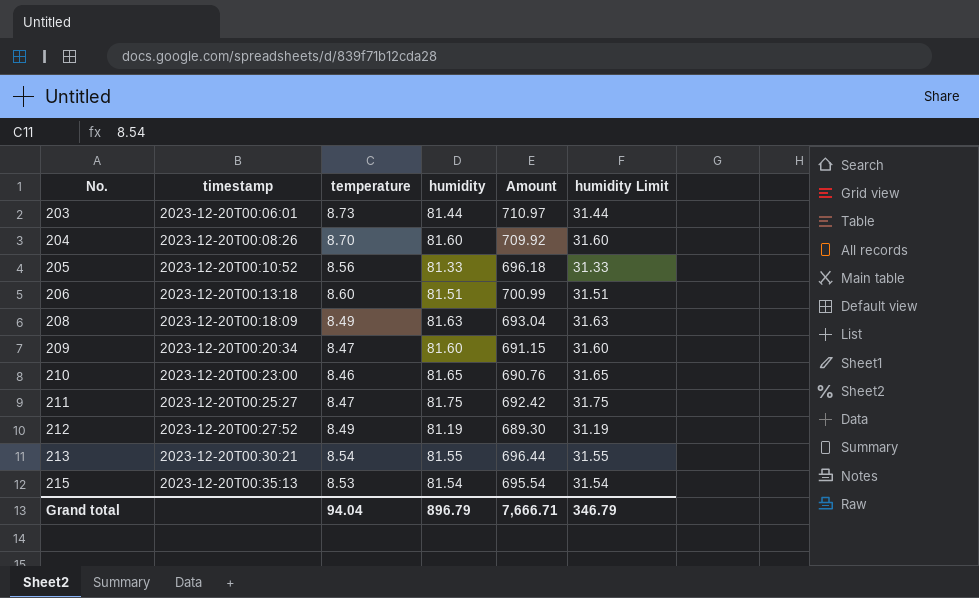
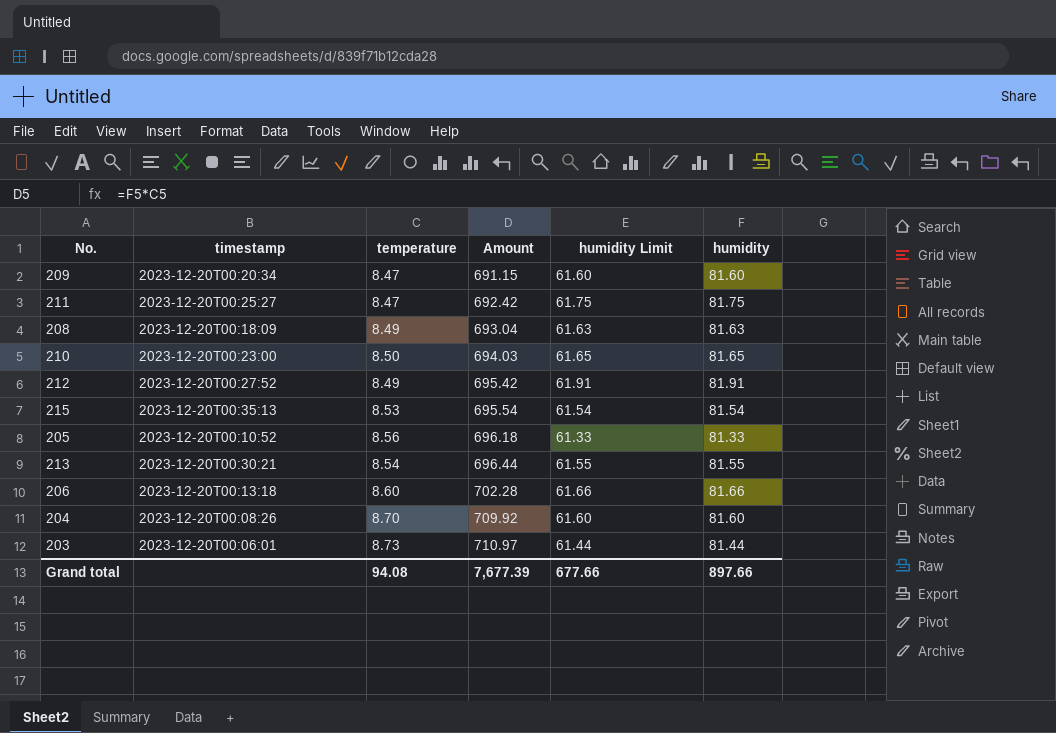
row order: No. ascending -> Amount ascending
column humidity Limit | formula: [humidity] - 50 -> [humidity] - 20
column humidity | position: 4 -> 6
210 | temperature: 8.46 -> 8.50
210 | Amount: 690.76 -> 694.03
212 | Amount: 689.30 -> 695.42
212 | humidity: 81.19 -> 81.91
206 | Amount: 700.99 -> 702.28
206 | humidity: 81.51 -> 81.66
Grand total | temperature: 94.04 -> 94.08
Grand total | Amount: 7,666.71 -> 7,677.39
Grand total | humidity Limit: 346.79 -> 677.66
Grand total | humidity: 896.79 -> 897.66

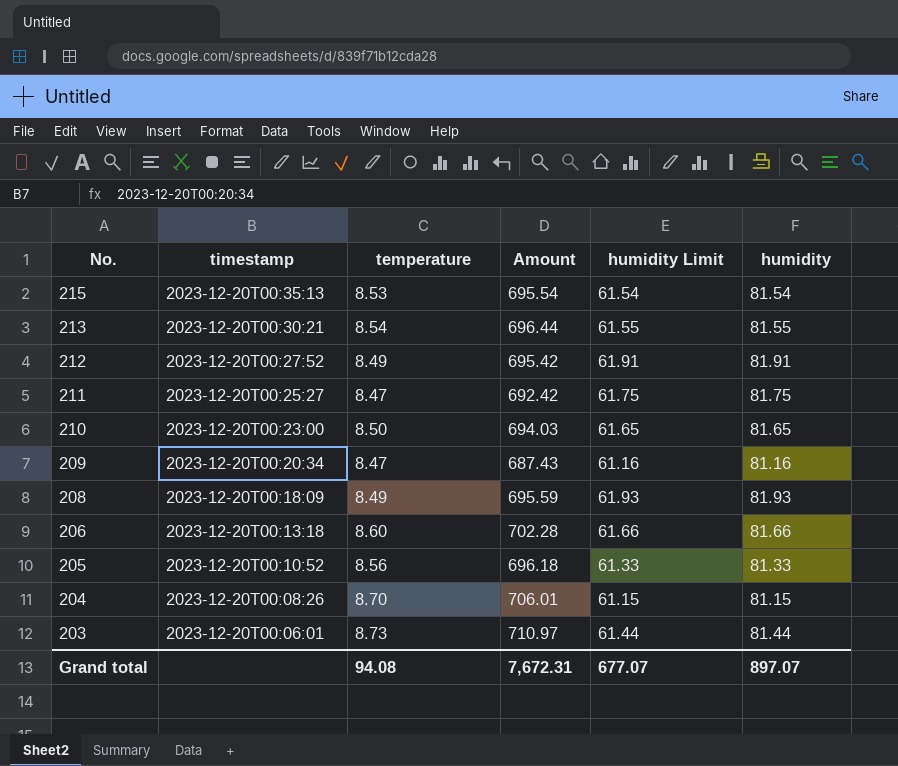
row order: Amount ascending -> No. descending
209 | Amount: 691.15 -> 687.43
209 | humidity Limit: 61.60 -> 61.16
209 | humidity: 81.60 -> 81.16
208 | Amount: 693.04 -> 695.59
208 | humidity Limit: 61.63 -> 61.93
208 | humidity: 81.63 -> 81.93
204 | Amount: 709.92 -> 706.01
204 | humidity Limit: 61.60 -> 61.15
204 | humidity: 81.60 -> 81.15
Grand total | Amount: 7,677.39 -> 7,672.31
Grand total | humidity Limit: 677.66 -> 677.07
Grand total | humidity: 897.66 -> 897.07

